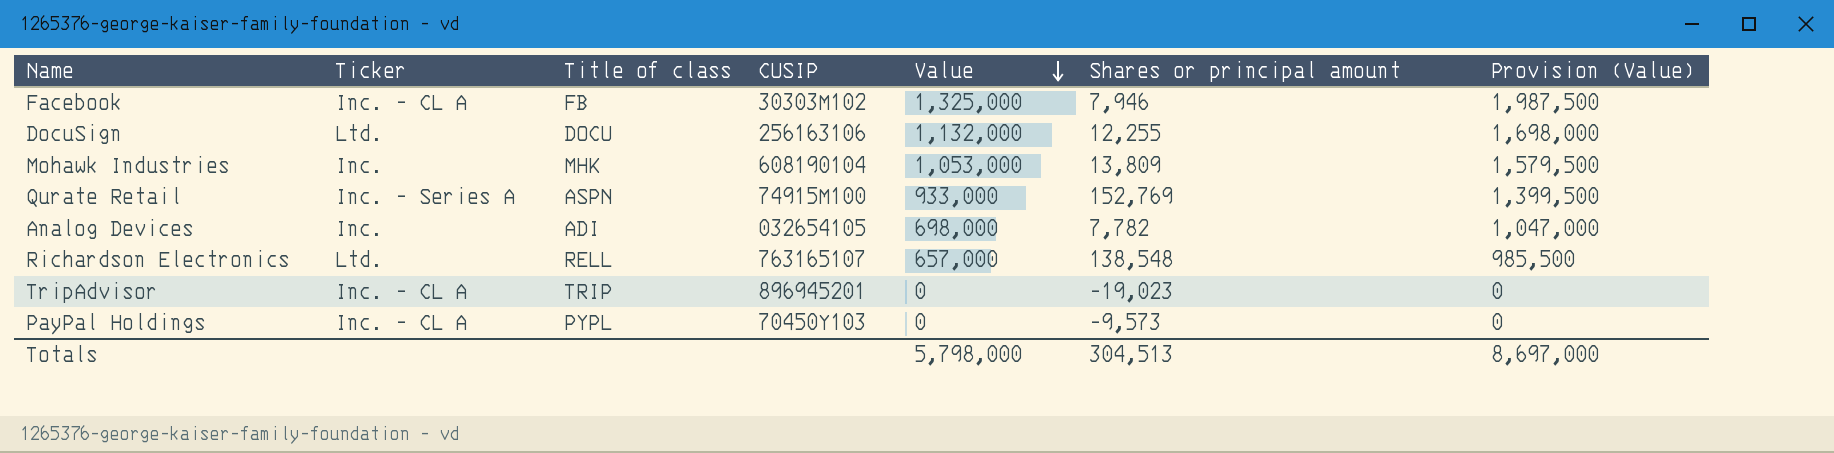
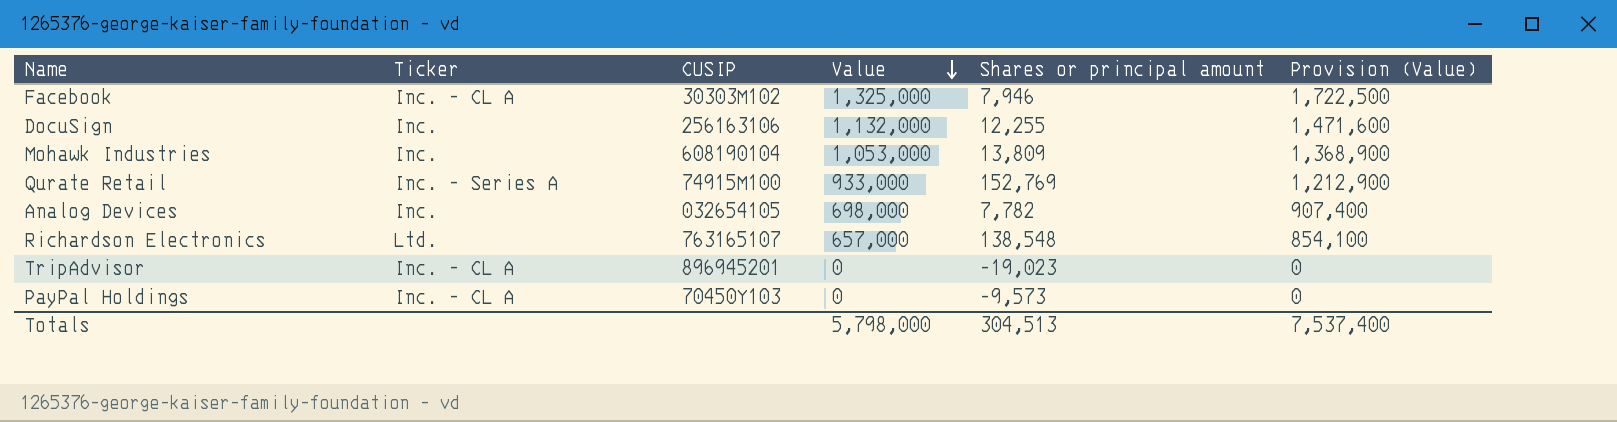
column Title of class | position: 3 -> none
column Provision (Value) | formula: [Value] * 1.5 -> [Value] * 1.3
DocuSign | Ticker: Ltd. -> Inc.
Totals | Provision (Value): 8,697,000 -> 7,537,400

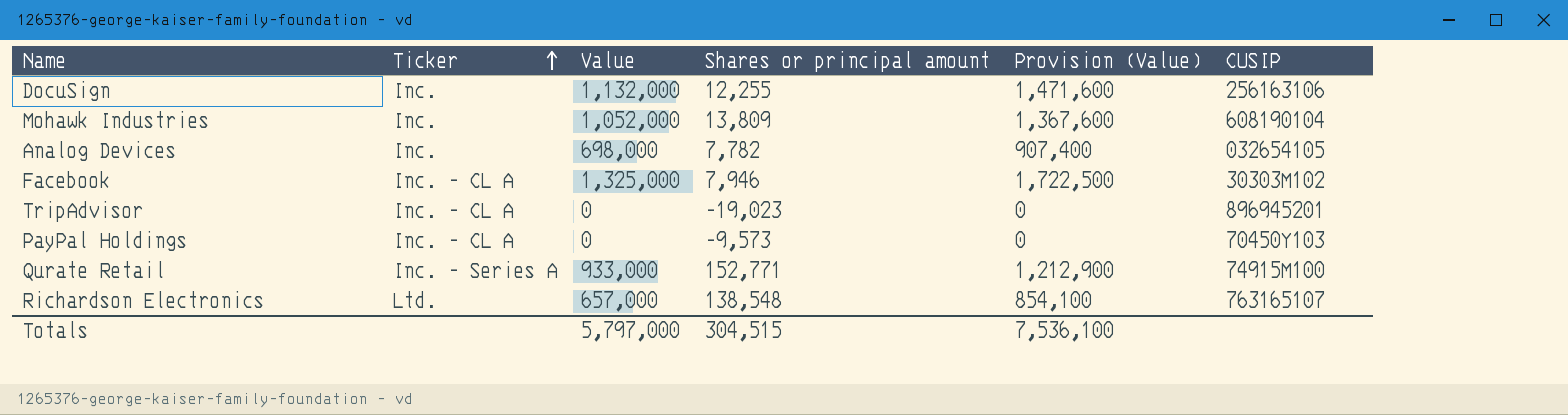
row order: Value descending -> Ticker ascending
column CUSIP | position: 3 -> 6
Mohawk Industries | Value: 1,053,000 -> 1,052,000
Mohawk Industries | Provision (Value): 1,368,900 -> 1,367,600
Qurate Retail | Shares or principal amount: 152,769 -> 152,771
Totals | Value: 5,798,000 -> 5,797,000
Totals | Shares or principal amount: 304,513 -> 304,515
Totals | Provision (Value): 7,537,400 -> 7,536,100

